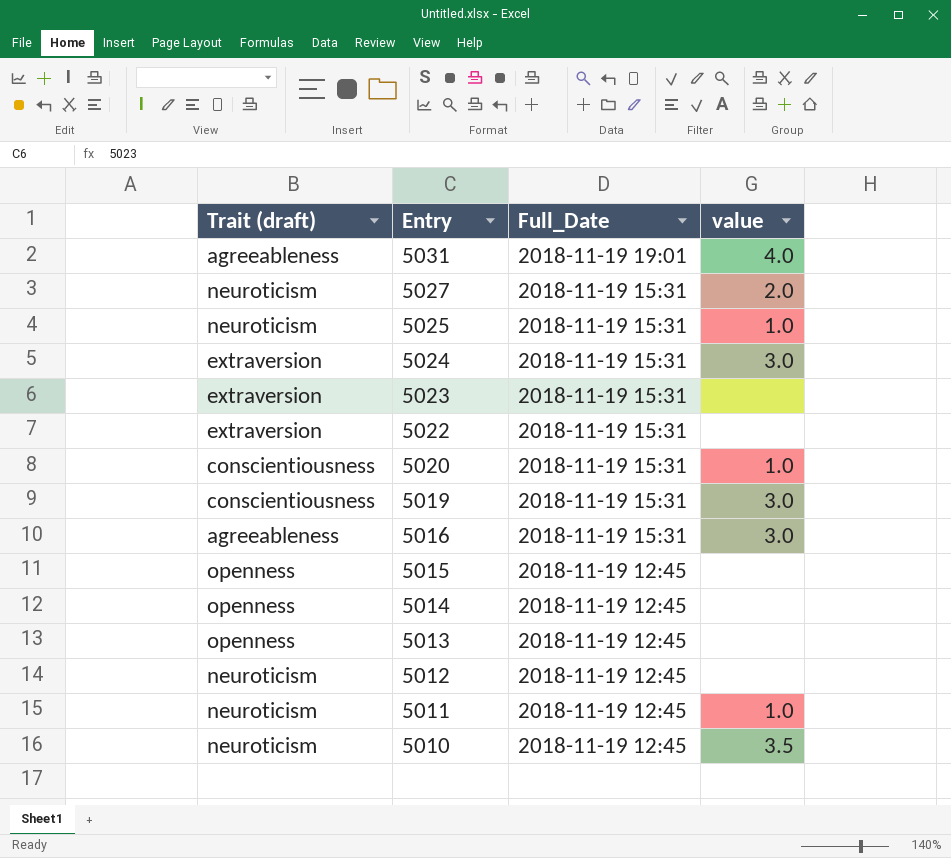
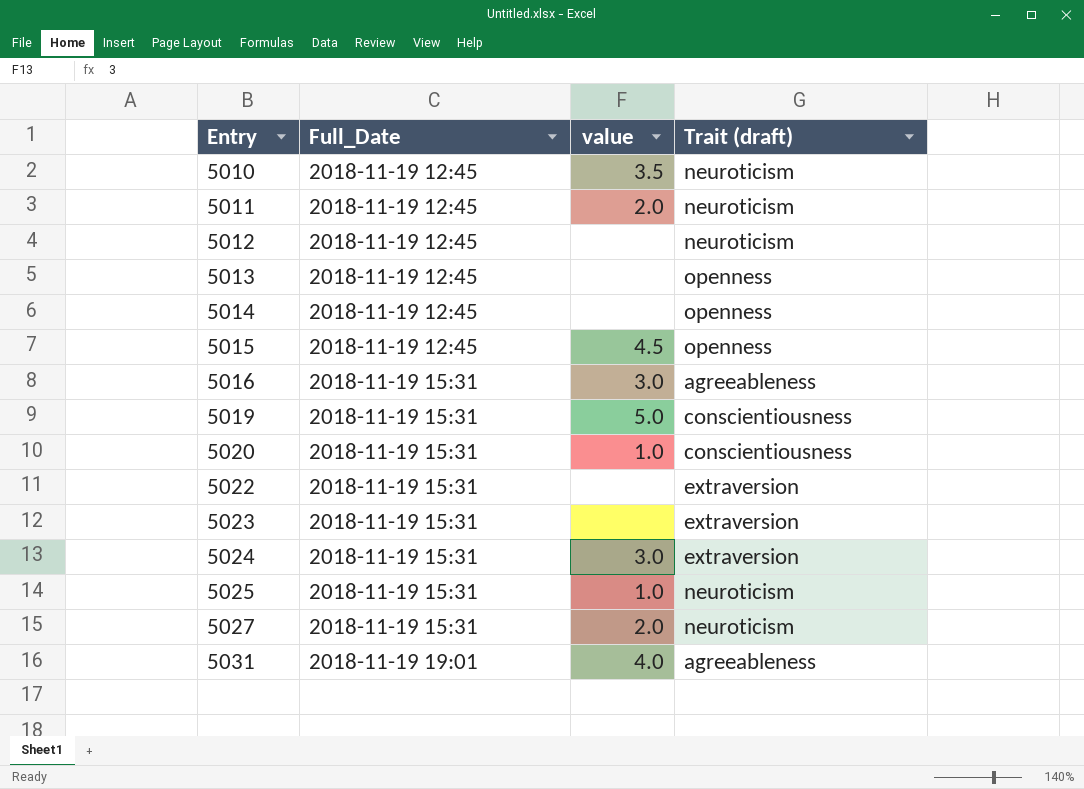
row order: Entry descending -> Entry ascending
column Trait (draft) | position: 1 -> 4
5011 | value: 1.0 -> 2.0
5015 | value: none -> 4.5
5019 | value: 3.0 -> 5.0

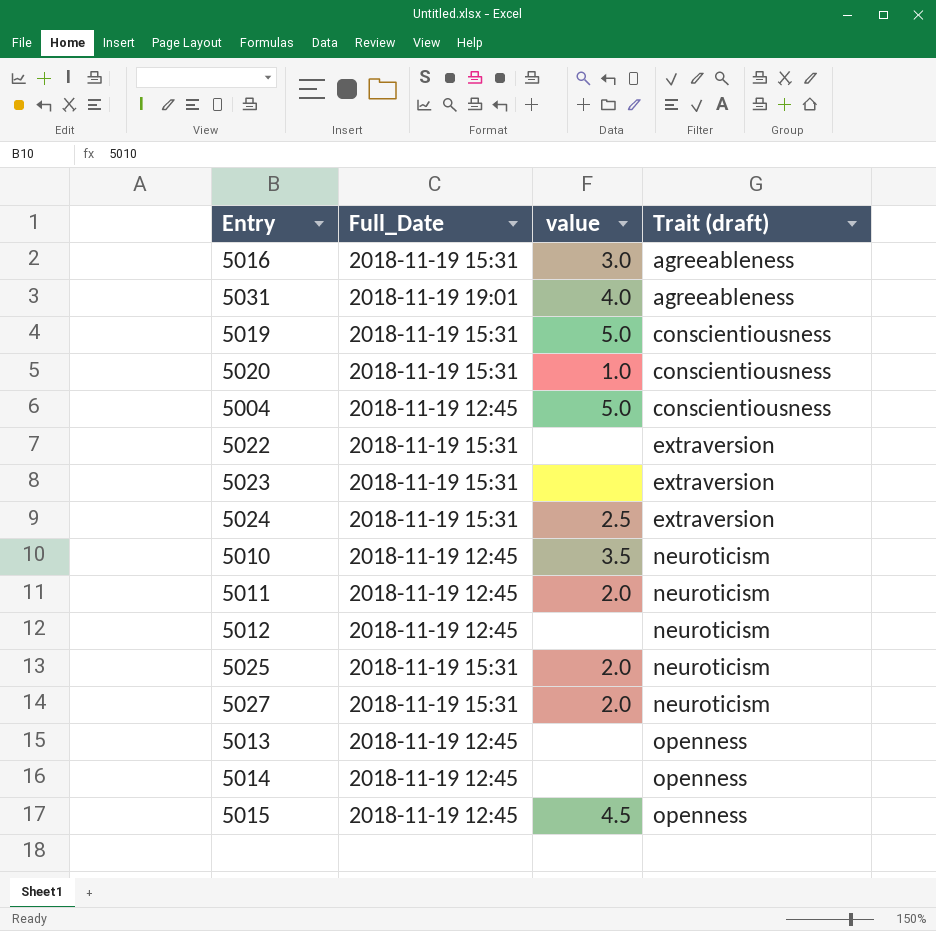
row order: Entry ascending -> Trait (draft) ascending
row 5004: none -> 2018-11-19 12:45 | 5.0 | conscientiousness
5024 | value: 3.0 -> 2.5
5025 | value: 1.0 -> 2.0

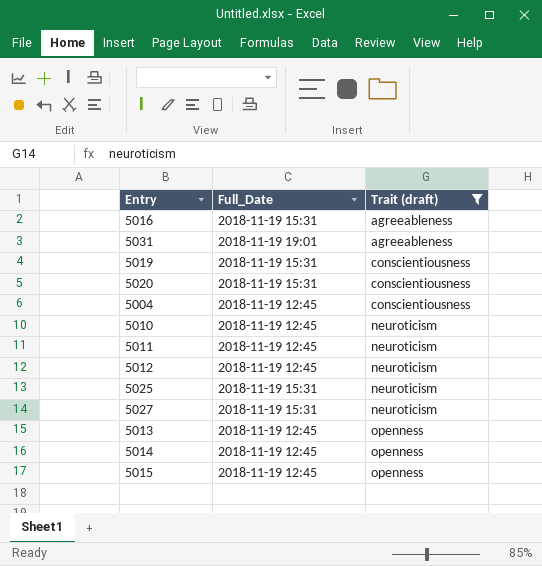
filter: none -> Trait (draft) != extraversion
column value | position: 3 -> none

